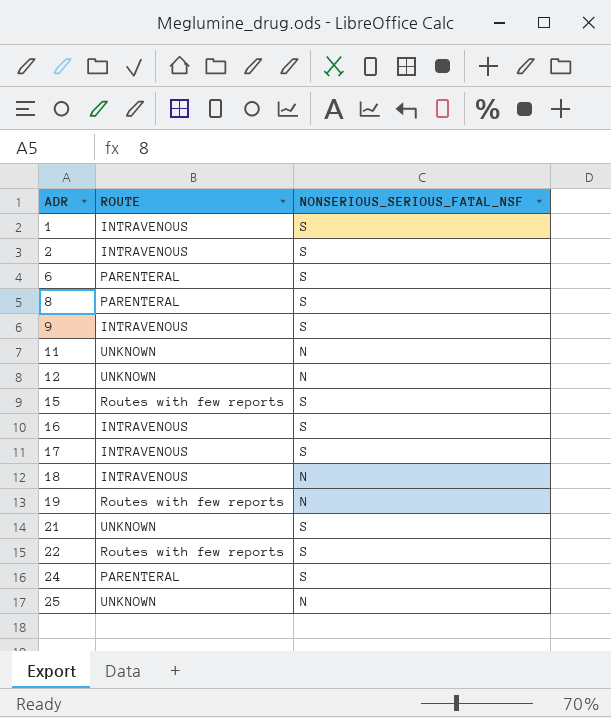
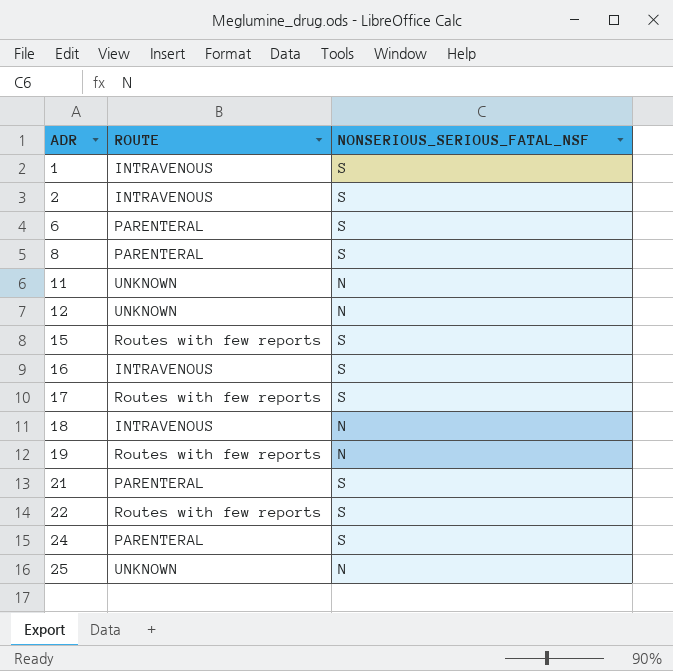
row 9: INTRAVENOUS | S -> none
17 | ROUTE: INTRAVENOUS -> Routes with few reports
21 | ROUTE: UNKNOWN -> PARENTERAL

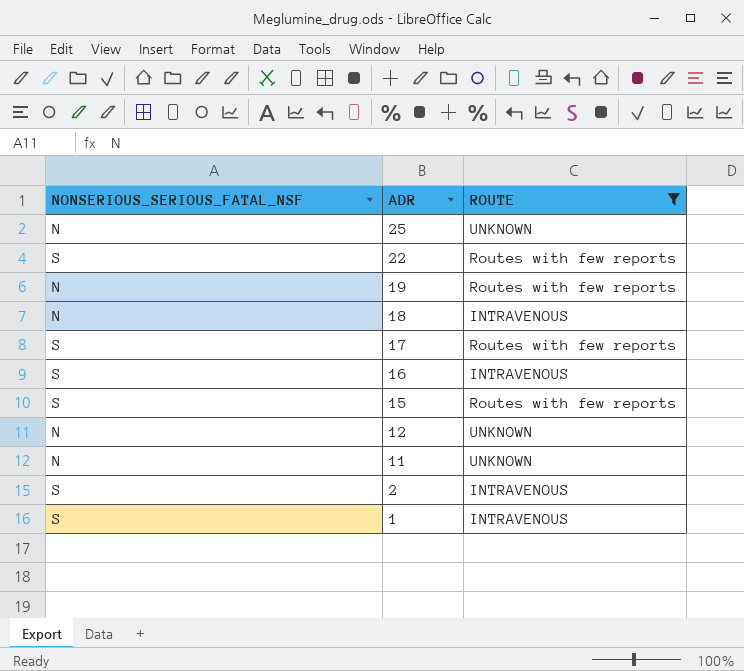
filter: none -> ROUTE != PARENTERAL
row order: ADR ascending -> ADR descending
column NONSERIOUS_SERIOUS_FATAL_NSF | position: 3 -> 1

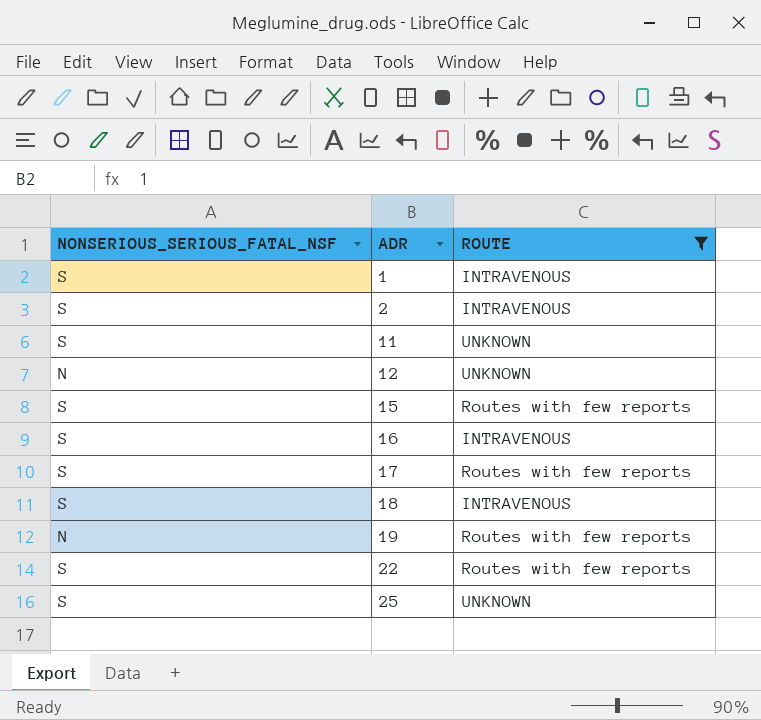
row order: ADR descending -> ADR ascending
11 | NONSERIOUS_SERIOUS_FATAL_NSF: N -> S
18 | NONSERIOUS_SERIOUS_FATAL_NSF: N -> S
25 | NONSERIOUS_SERIOUS_FATAL_NSF: N -> S

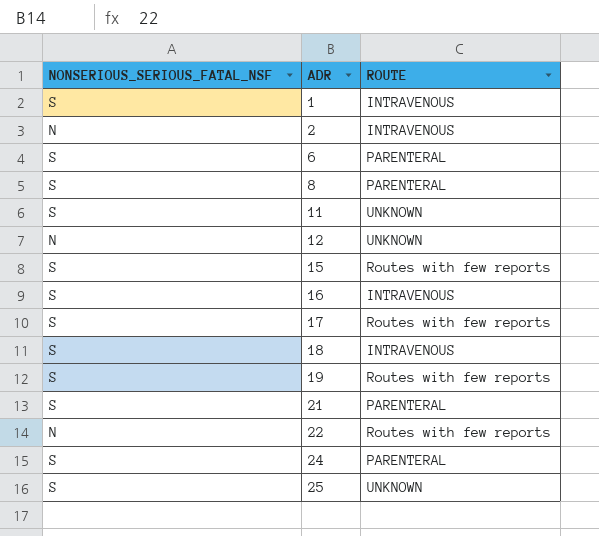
filter: ROUTE != PARENTERAL -> none
2 | NONSERIOUS_SERIOUS_FATAL_NSF: S -> N
19 | NONSERIOUS_SERIOUS_FATAL_NSF: N -> S
22 | NONSERIOUS_SERIOUS_FATAL_NSF: S -> N

